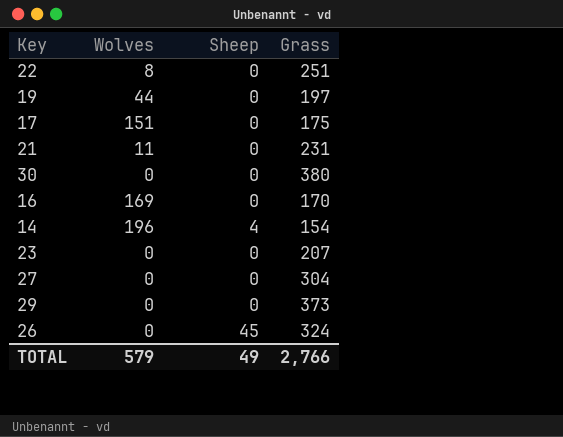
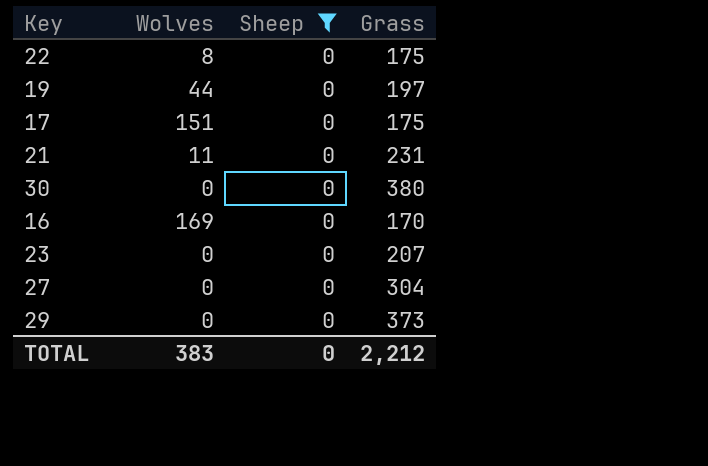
filter: none -> Sheep = 0
22 | Grass: 251 -> 175
TOTAL | Wolves: 579 -> 383
TOTAL | Sheep: 49 -> 0
TOTAL | Grass: 2,766 -> 2,212

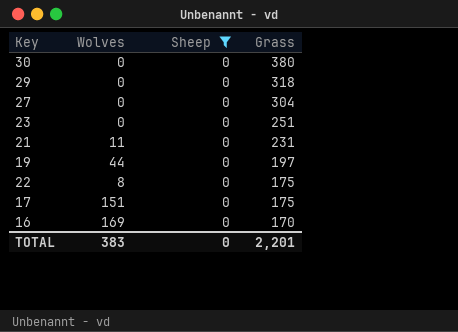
row order: none -> Grass descending
29 | Grass: 373 -> 318
23 | Grass: 207 -> 251
TOTAL | Grass: 2,212 -> 2,201

